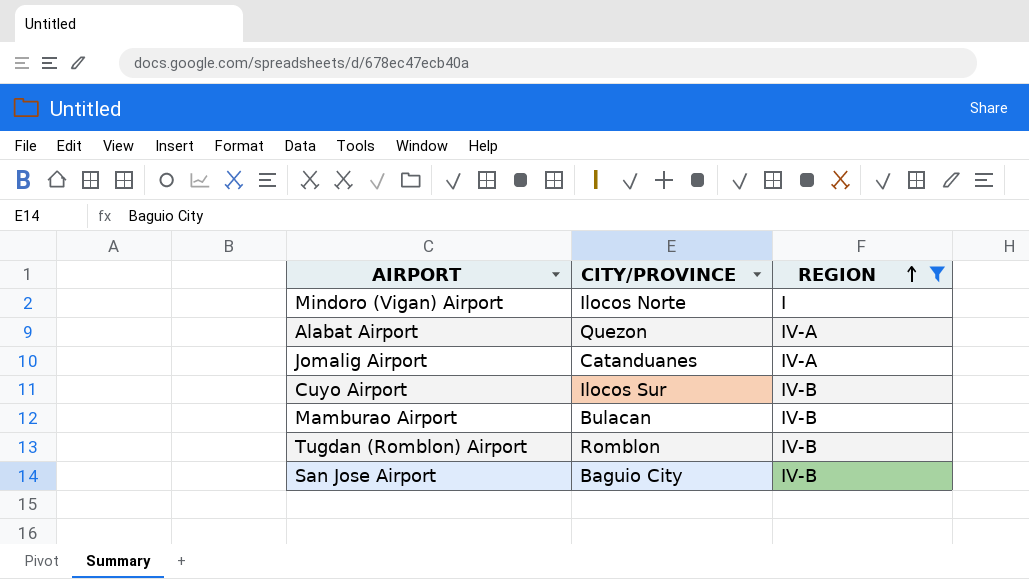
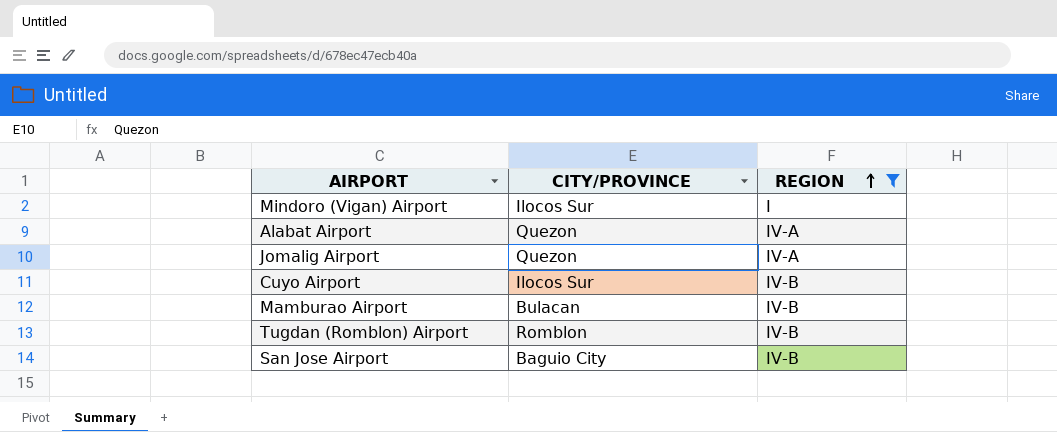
Mindoro (Vigan) Airport | CITY/PROVINCE: Ilocos Norte -> Ilocos Sur
Jomalig Airport | CITY/PROVINCE: Catanduanes -> Quezon

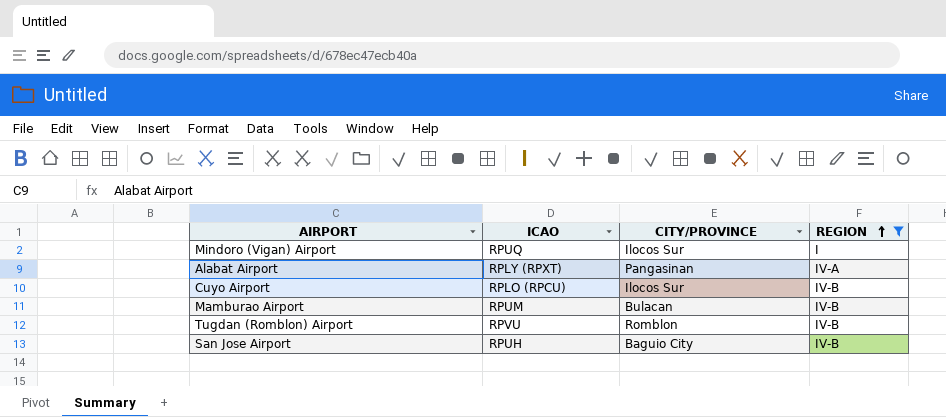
column ICAO | position: none -> 2
row Jomalig Airport: Quezon | IV-A -> none
Alabat Airport | CITY/PROVINCE: Quezon -> Pangasinan

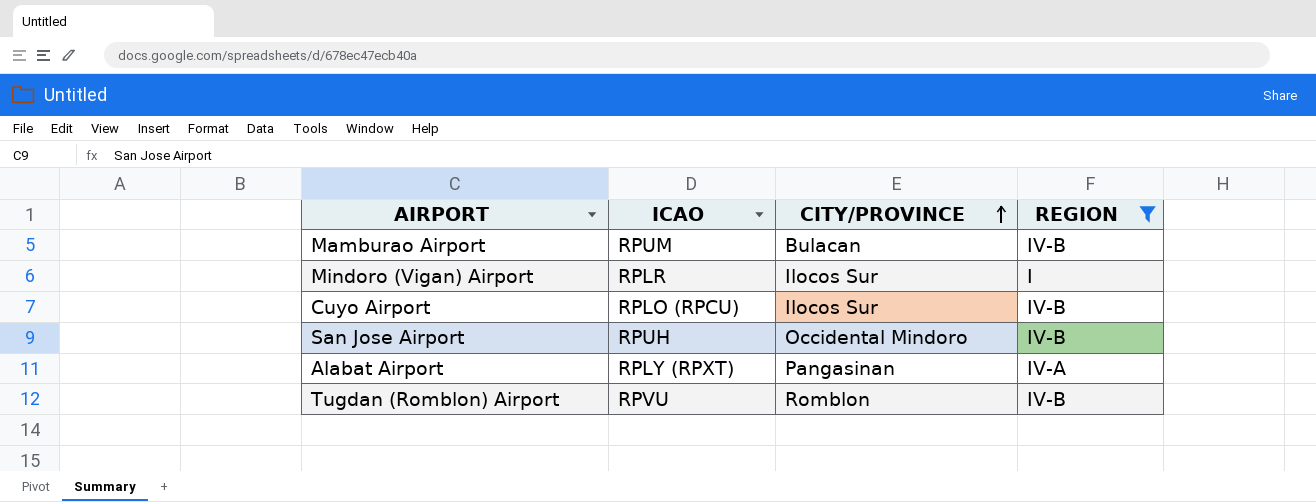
row order: REGION ascending -> CITY/PROVINCE ascending
Mindoro (Vigan) Airport | ICAO: RPUQ -> RPLR
San Jose Airport | CITY/PROVINCE: Baguio City -> Occidental Mindoro

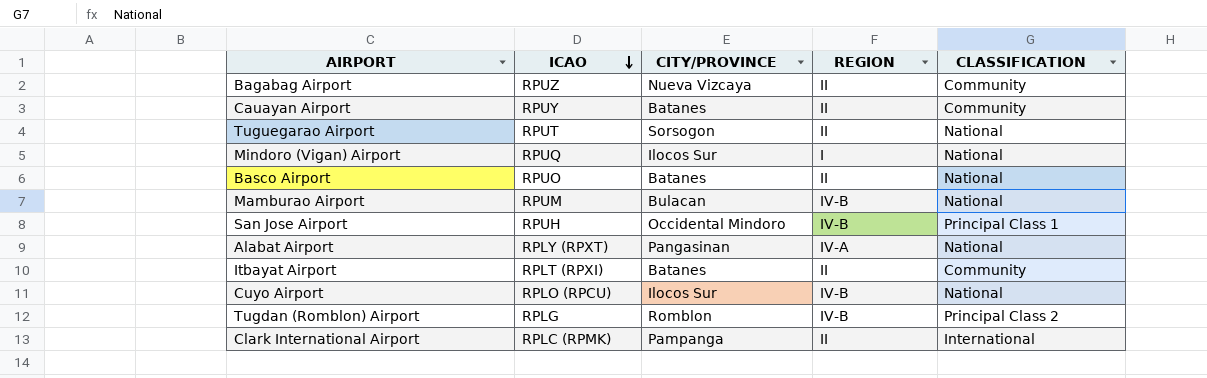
filter: REGION != II -> none
row order: CITY/PROVINCE ascending -> ICAO descending
column CLASSIFICATION | position: none -> 5
Mindoro (Vigan) Airport | ICAO: RPLR -> RPUQ
Tugdan (Romblon) Airport | ICAO: RPVU -> RPLG

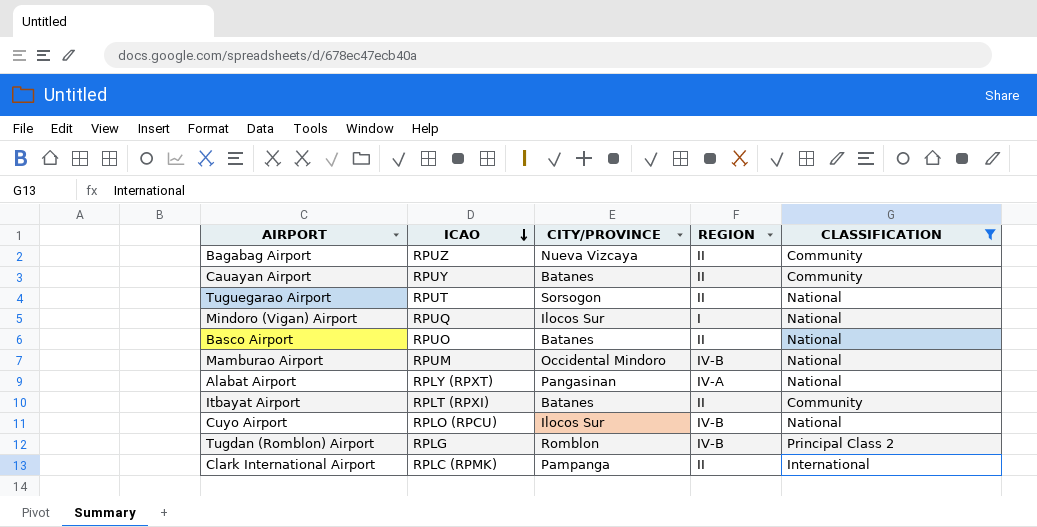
filter: none -> CLASSIFICATION != Principal Class 1
Mamburao Airport | CITY/PROVINCE: Bulacan -> Occidental Mindoro

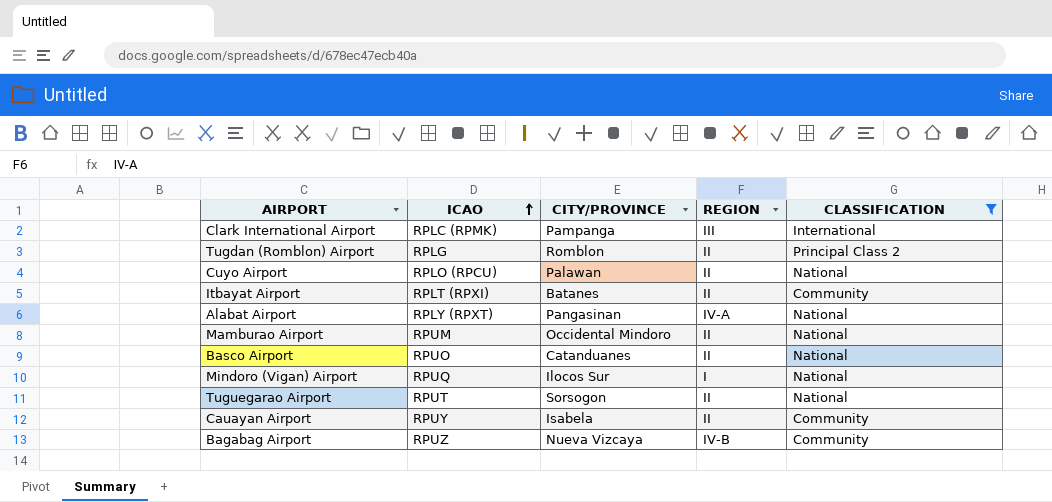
row order: ICAO descending -> ICAO ascending
Clark International Airport | REGION: II -> III
Tugdan (Romblon) Airport | REGION: IV-B -> II
Cuyo Airport | CITY/PROVINCE: Ilocos Sur -> Palawan
Cuyo Airport | REGION: IV-B -> II
Mamburao Airport | REGION: IV-B -> II
Basco Airport | CITY/PROVINCE: Batanes -> Catanduanes
Cauayan Airport | CITY/PROVINCE: Batanes -> Isabela
Bagabag Airport | REGION: II -> IV-B

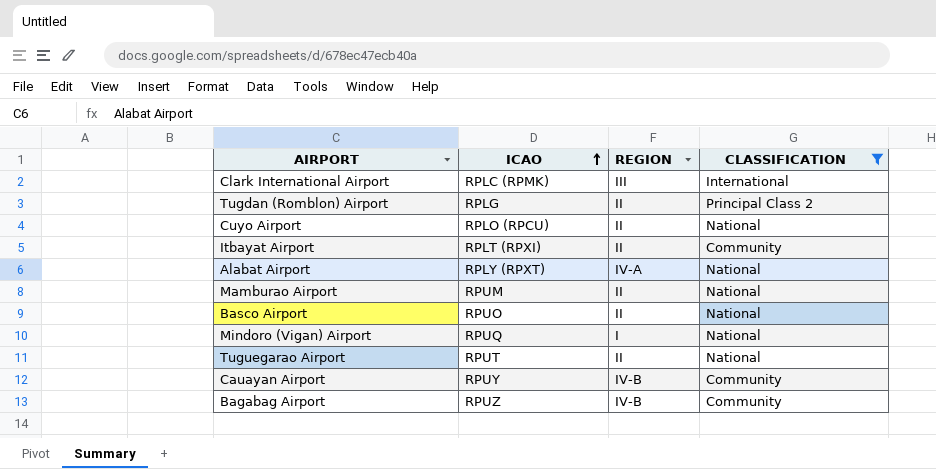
column CITY/PROVINCE | position: 3 -> none
Cauayan Airport | REGION: II -> IV-B

